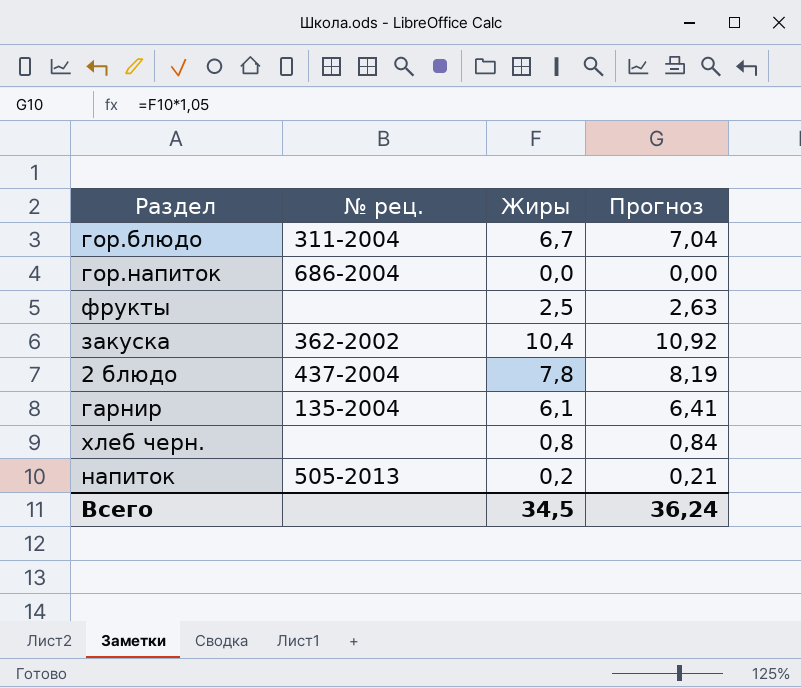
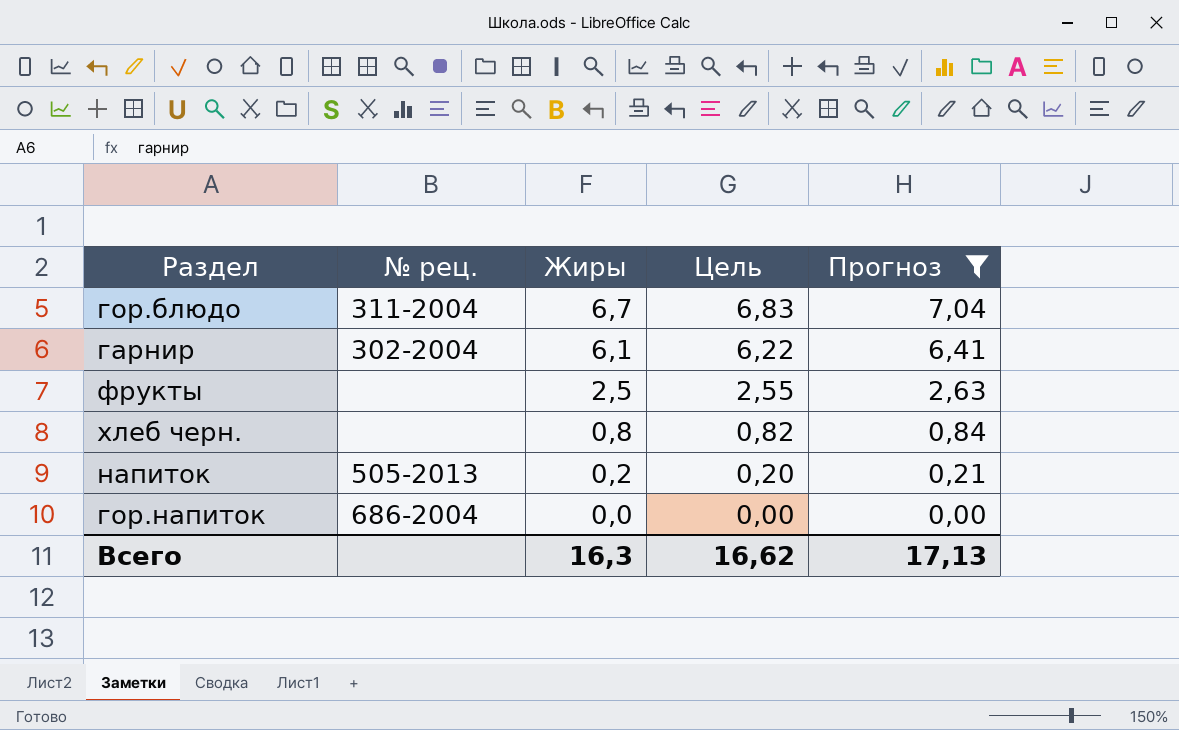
filter: none -> Прогноз <= 7,04
row order: none -> Жиры descending
column Цель | formula: none -> [Жиры] * 1,02
гарнир | № рец.: 135-2004 -> 302-2004
Всего | Жиры: 34,5 -> 16,3
Всего | Прогноз: 36,24 -> 17,13

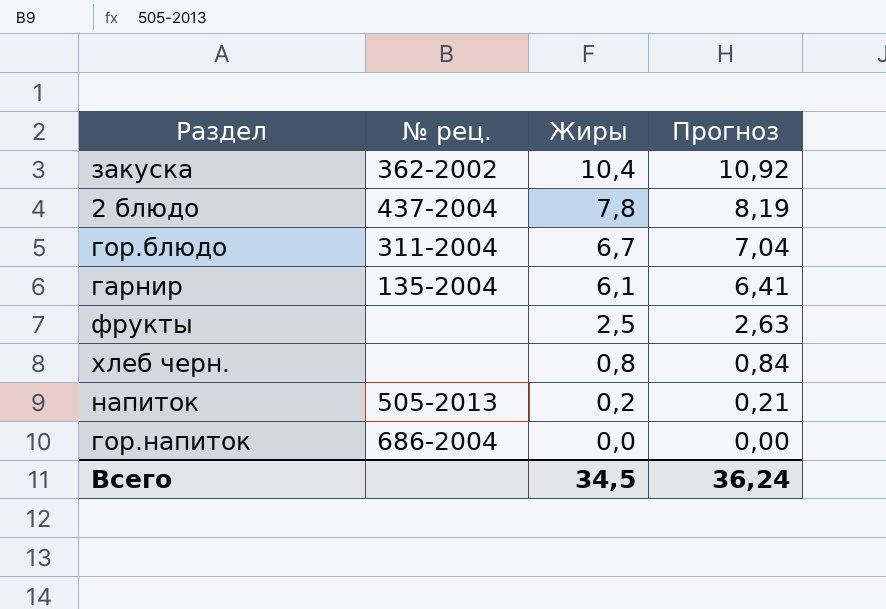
filter: Прогноз <= 7,04 -> none
column Цель | formula: [Жиры] * 1,02 -> none
гарнир | № рец.: 302-2004 -> 135-2004
Всего | Жиры: 16,3 -> 34,5
Всего | Прогноз: 17,13 -> 36,24

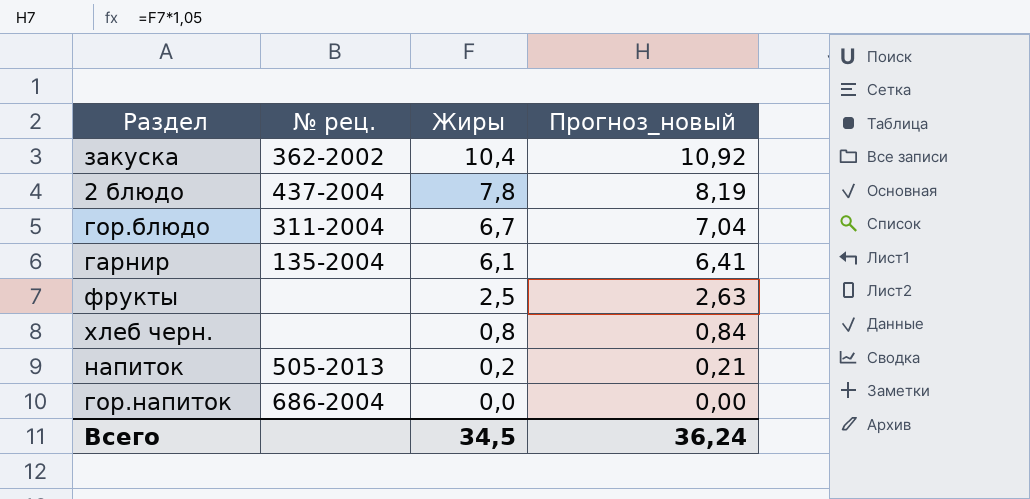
column name: Прогноз -> Прогноз_новый

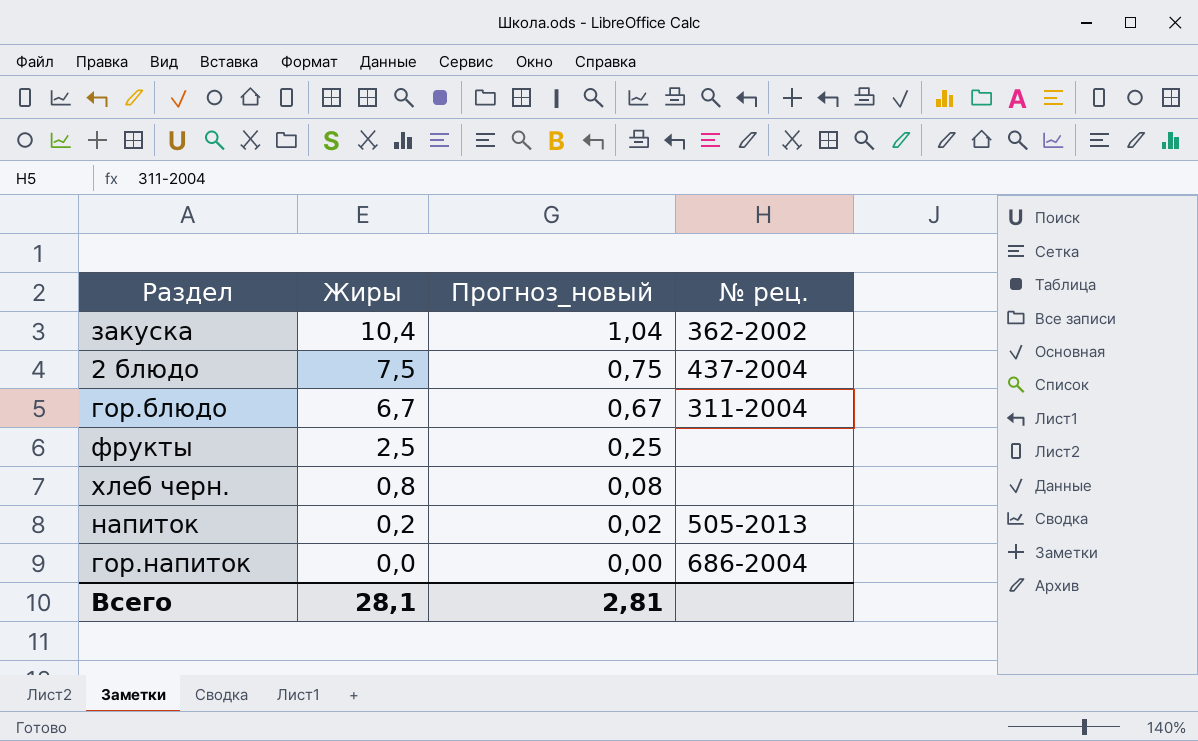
column Прогноз_новый | formula: [Жиры] * 1,05 -> [Жиры] * 0,1
column № рец. | position: 2 -> 4
row гарнир: 135-2004 | 6,1 | 6,41 -> none
2 блюдо | Жиры: 7,8 -> 7,5
Всего | Жиры: 34,5 -> 28,1
Всего | Прогноз_новый: 36,24 -> 2,81

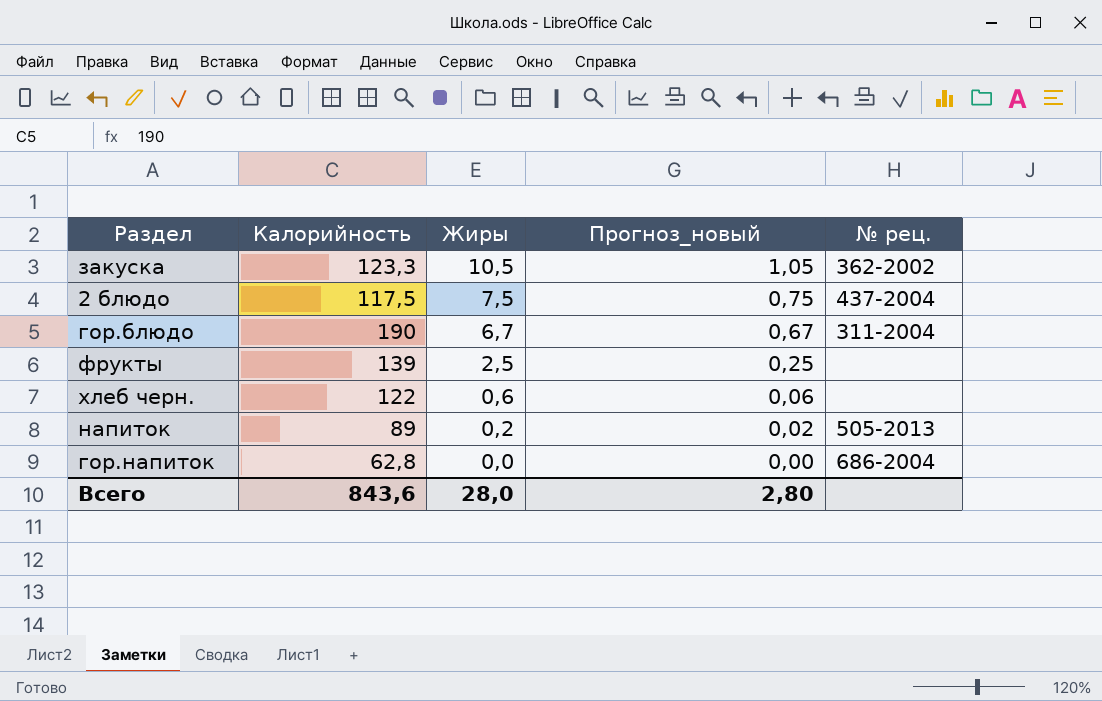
column Калорийность | position: none -> 2
закуска | Жиры: 10,4 -> 10,5
закуска | Прогноз_новый: 1,04 -> 1,05
хлеб черн. | Жиры: 0,8 -> 0,6
хлеб черн. | Прогноз_новый: 0,08 -> 0,06
Всего | Жиры: 28,1 -> 28,0
Всего | Прогноз_новый: 2,81 -> 2,80

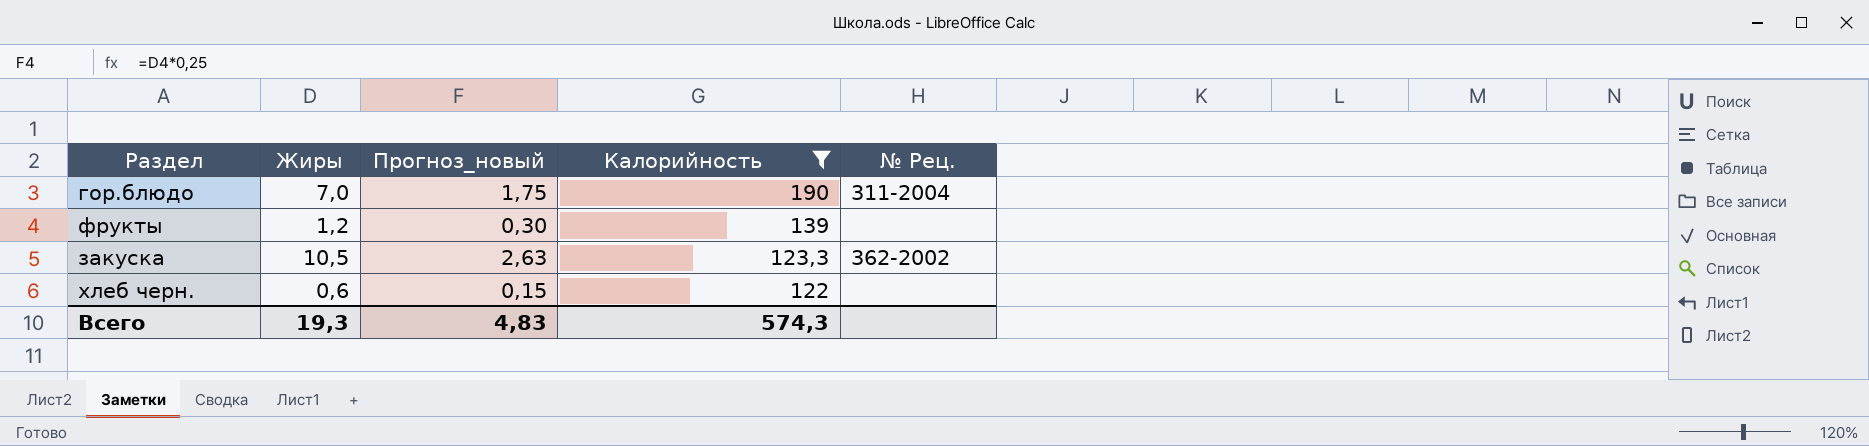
filter: none -> Калорийность >= 122
row order: Жиры descending -> Калорийность descending
column Прогноз_новый | formula: [Жиры] * 0,1 -> [Жиры] * 0,25
column Калорийность | position: 2 -> 4
column name: № рец. -> № Рец.
гор.блюдо | Жиры: 6,7 -> 7,0
фрукты | Жиры: 2,5 -> 1,2
Всего | Жиры: 28,0 -> 19,3
Всего | Прогноз_новый: 2,80 -> 4,83
Всего | Калорийность: 843,6 -> 574,3

